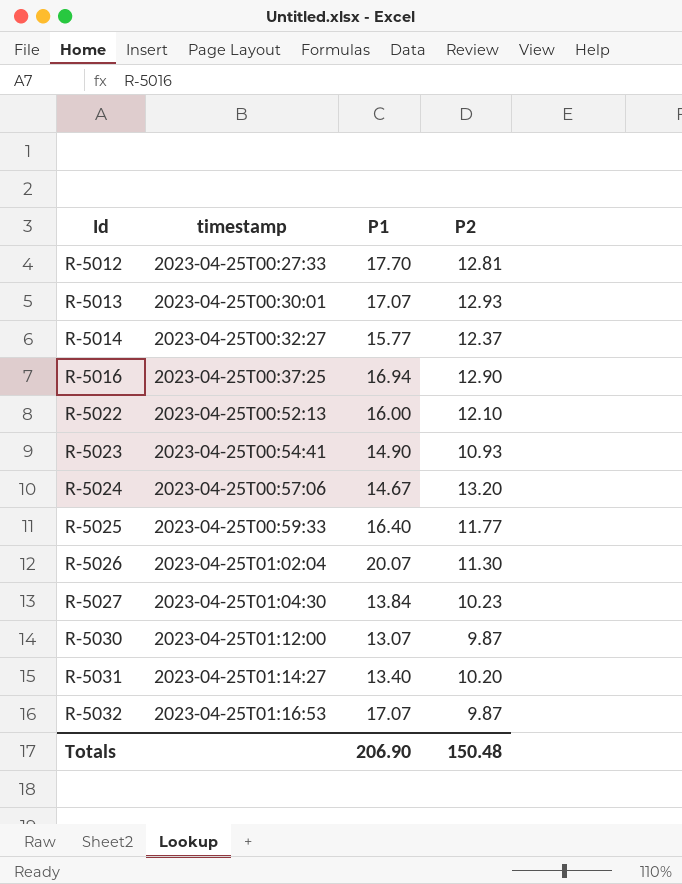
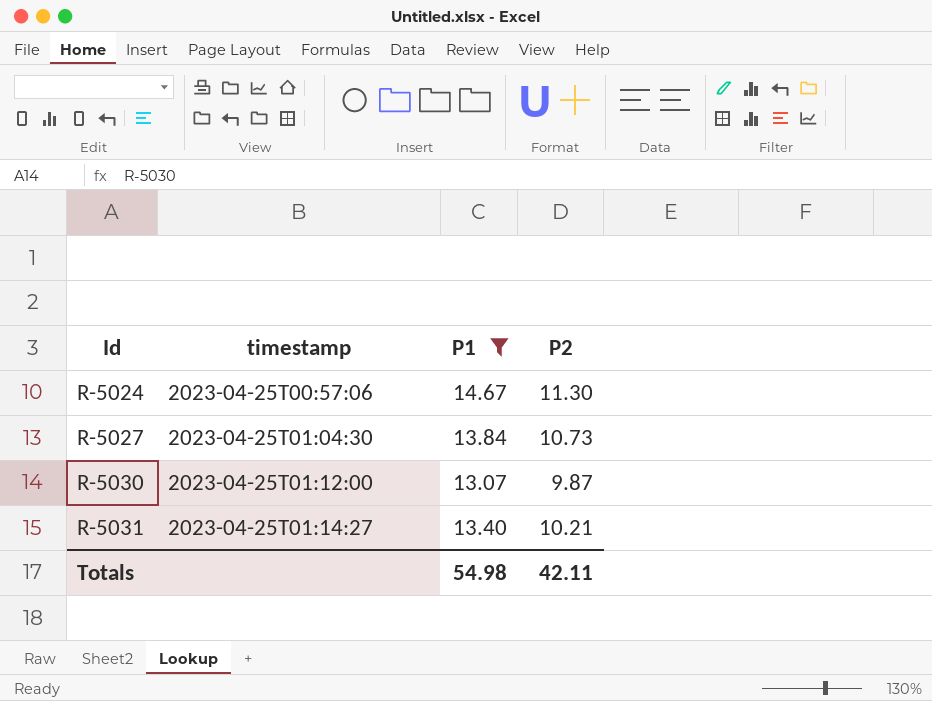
filter: none -> P1 <= 14.67
R-5024 | P2: 13.20 -> 11.30
R-5027 | P2: 10.23 -> 10.73
R-5031 | P2: 10.20 -> 10.21
Totals | P1: 206.90 -> 54.98
Totals | P2: 150.48 -> 42.11

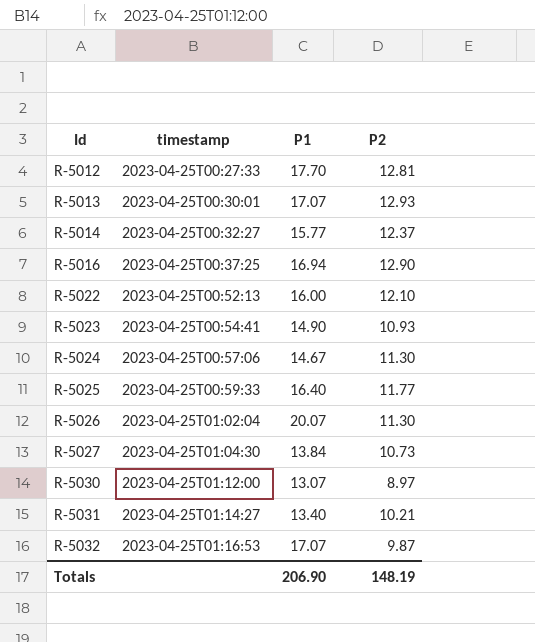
filter: P1 <= 14.67 -> none
R-5030 | P2: 9.87 -> 8.97
Totals | P1: 54.98 -> 206.90
Totals | P2: 42.11 -> 148.19

